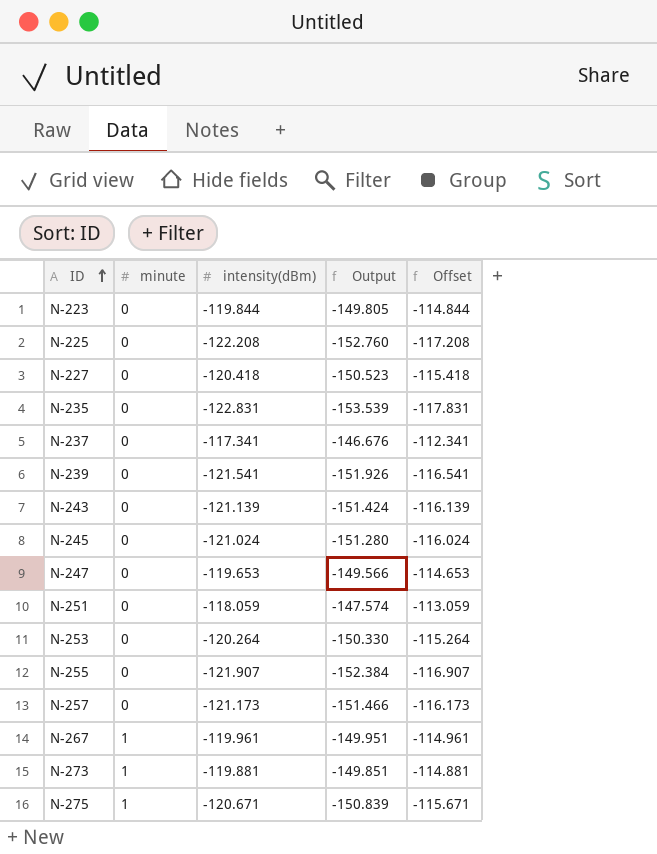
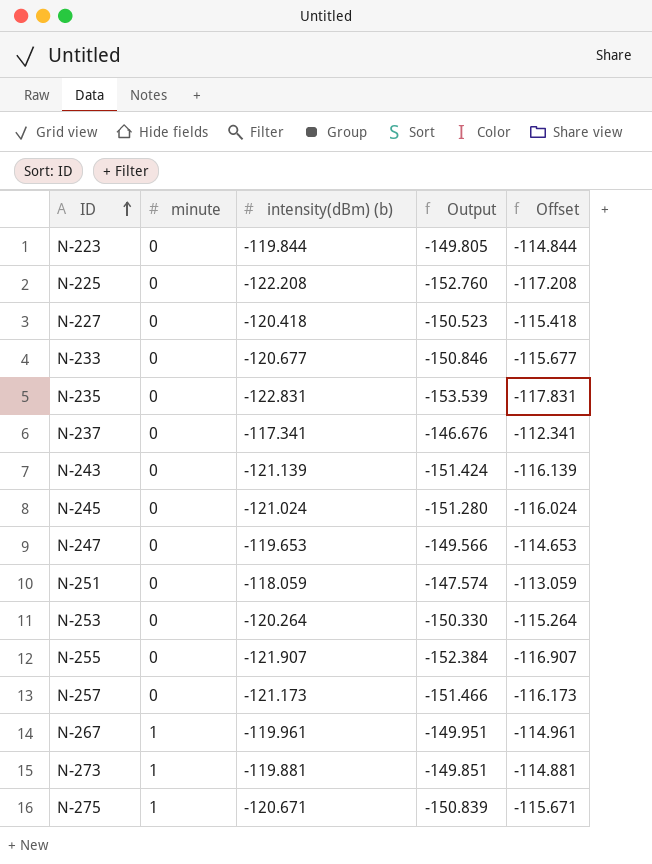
column name: intensity(dBm) -> intensity(dBm) (b)
row N-239: 0 | -121.541 | -151.926 | -116.541 -> none
row N-233: none -> 0 | -120.677 | -150.846 | -115.677

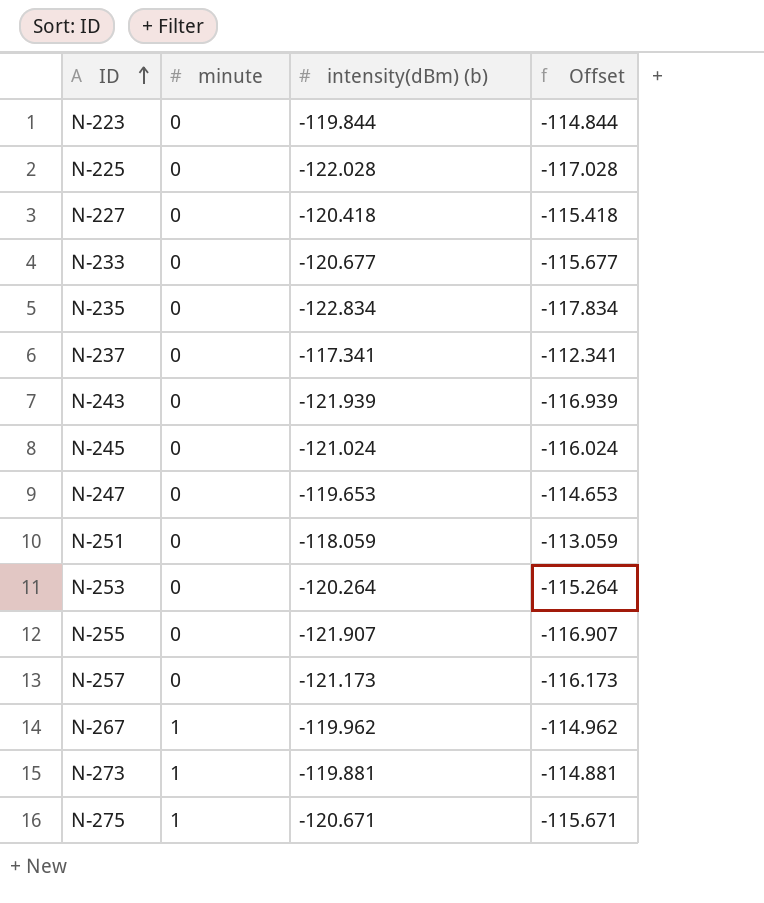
column Output | formula: [intensity(dBm) (b)] * 1.25 -> none
N-225 | intensity(dBm) (b): -122.208 -> -122.028
N-225 | Offset: -117.208 -> -117.028
N-235 | intensity(dBm) (b): -122.831 -> -122.834
N-235 | Offset: -117.831 -> -117.834
N-243 | intensity(dBm) (b): -121.139 -> -121.939
N-243 | Offset: -116.139 -> -116.939
N-267 | intensity(dBm) (b): -119.961 -> -119.962
N-267 | Offset: -114.961 -> -114.962

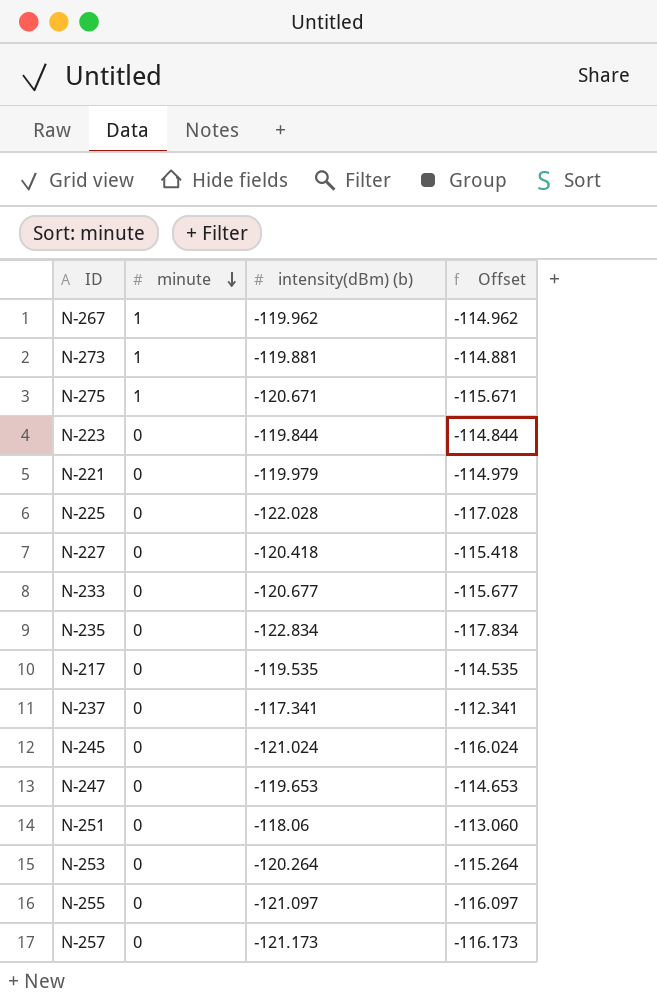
row order: ID ascending -> minute descending
row N-243: 0 | -121.939 | -116.939 -> none
row N-221: none -> 0 | -119.979 | -114.979
row N-217: none -> 0 | -119.535 | -114.535
N-251 | intensity(dBm) (b): -118.059 -> -118.06
N-251 | Offset: -113.059 -> -113.060
N-255 | intensity(dBm) (b): -121.907 -> -121.097
N-255 | Offset: -116.907 -> -116.097

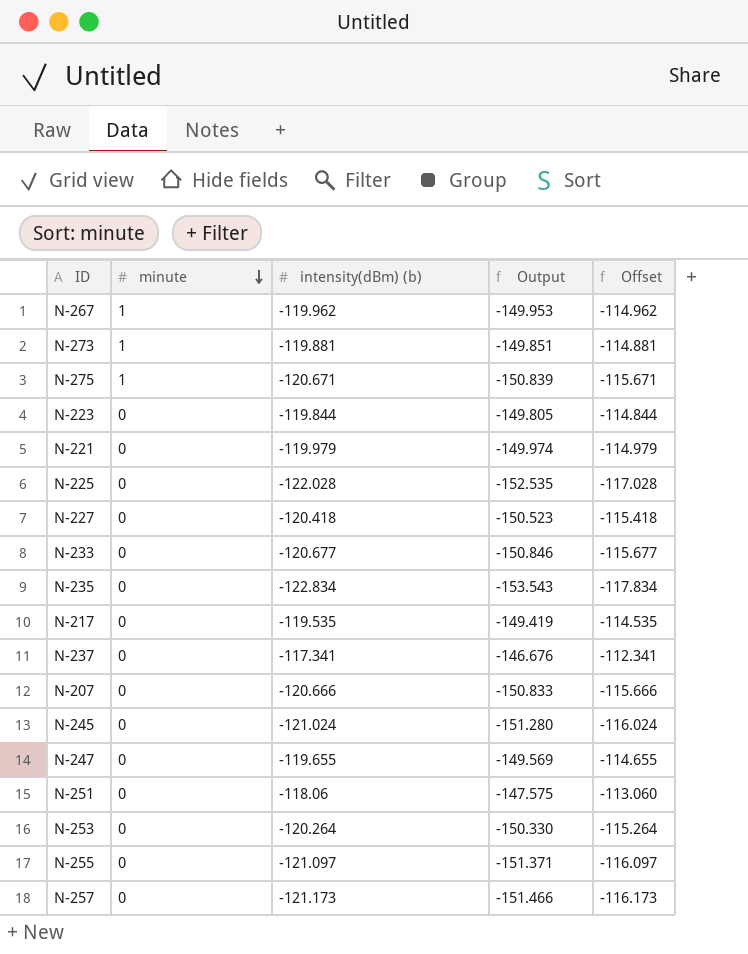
column Output | formula: none -> [intensity(dBm) (b)] * 1.25
row N-207: none -> 0 | -120.666 | -150.833 | -115.666
N-247 | intensity(dBm) (b): -119.653 -> -119.655
N-247 | Offset: -114.653 -> -114.655

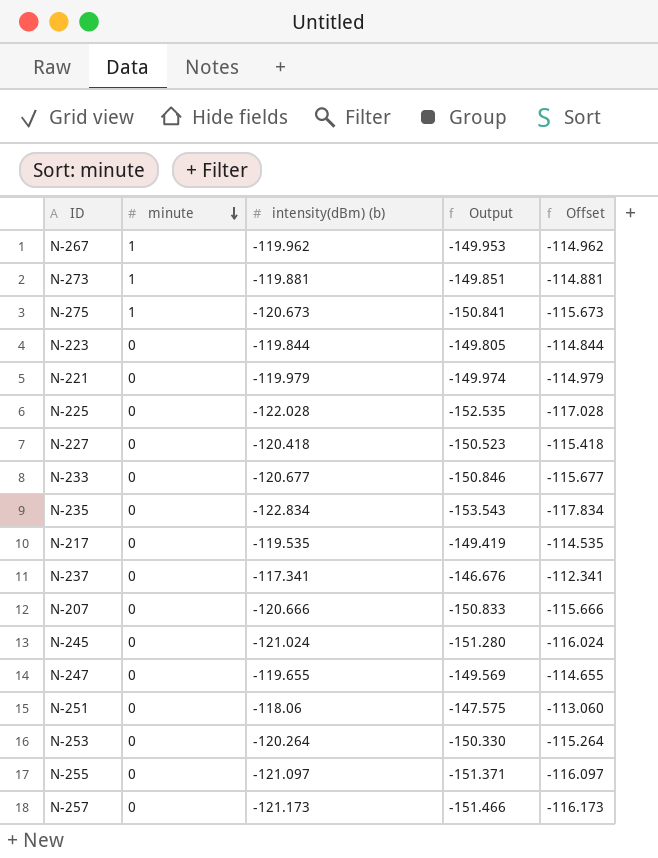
N-275 | intensity(dBm) (b): -120.671 -> -120.673
N-275 | Output: -150.839 -> -150.841
N-275 | Offset: -115.671 -> -115.673

